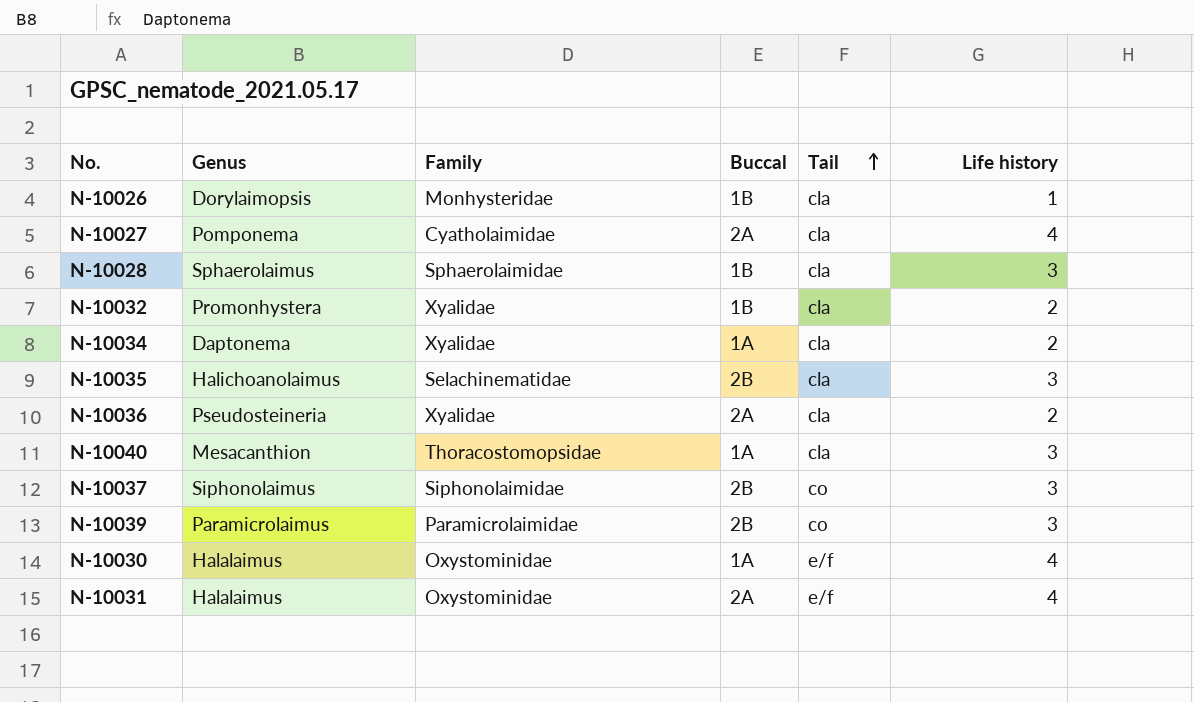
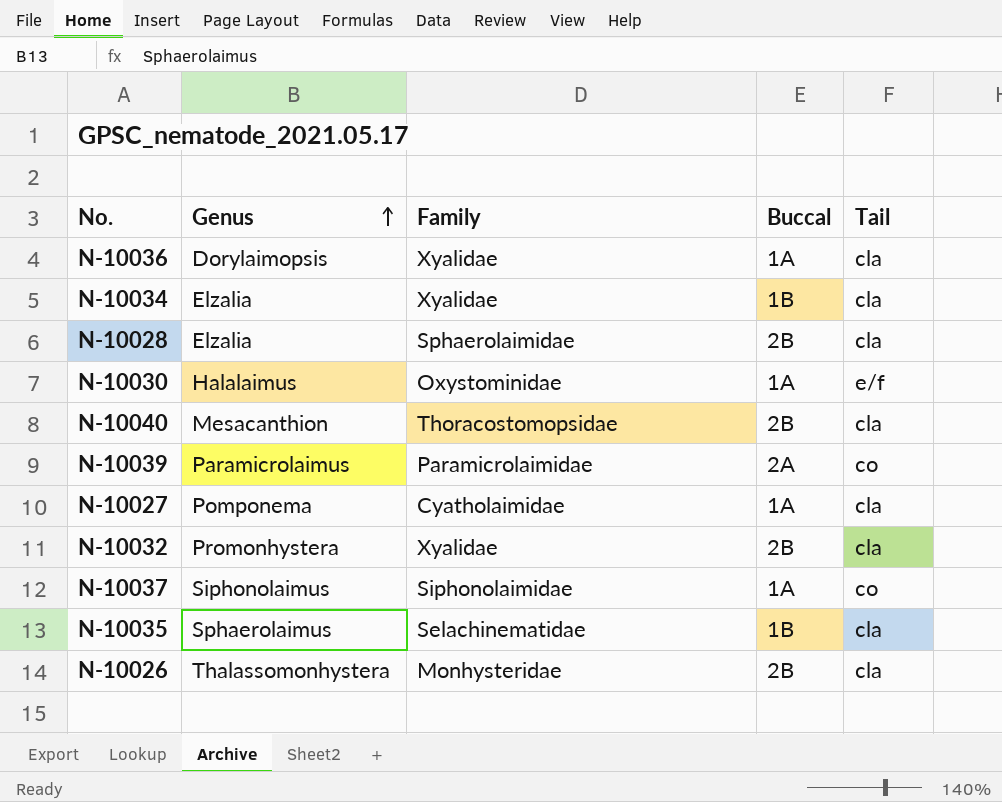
row order: Tail ascending -> Genus ascending
column Life history | position: 6 -> none
row N-10031: Halalaimus | Oxystominidae | 2A | e/f | 4 -> none
N-10036 | Genus: Pseudosteineria -> Dorylaimopsis
N-10036 | Buccal: 2A -> 1A
N-10034 | Genus: Daptonema -> Elzalia
N-10034 | Buccal: 1A -> 1B
N-10028 | Genus: Sphaerolaimus -> Elzalia
N-10028 | Buccal: 1B -> 2B
N-10040 | Buccal: 1A -> 2B
N-10039 | Buccal: 2B -> 2A
N-10027 | Buccal: 2A -> 1A
N-10032 | Buccal: 1B -> 2B
N-10037 | Buccal: 2B -> 1A
N-10035 | Genus: Halichoanolaimus -> Sphaerolaimus
N-10035 | Buccal: 2B -> 1B
N-10026 | Genus: Dorylaimopsis -> Thalassomonhystera
N-10026 | Buccal: 1B -> 2B

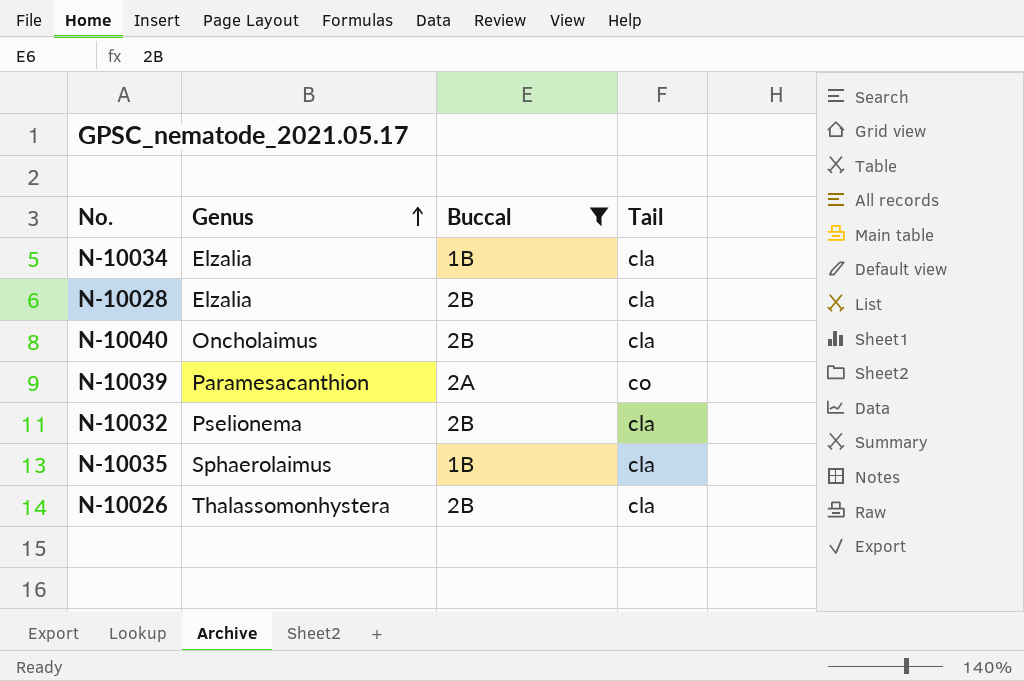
filter: none -> Buccal != 1A
column Family | position: 3 -> none
N-10040 | Genus: Mesacanthion -> Oncholaimus
N-10039 | Genus: Paramicrolaimus -> Paramesacanthion
N-10032 | Genus: Promonhystera -> Pselionema

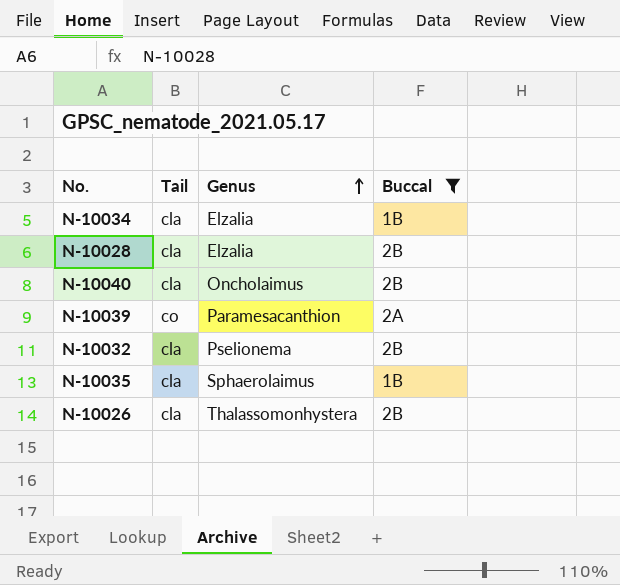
column Tail | position: 4 -> 2

